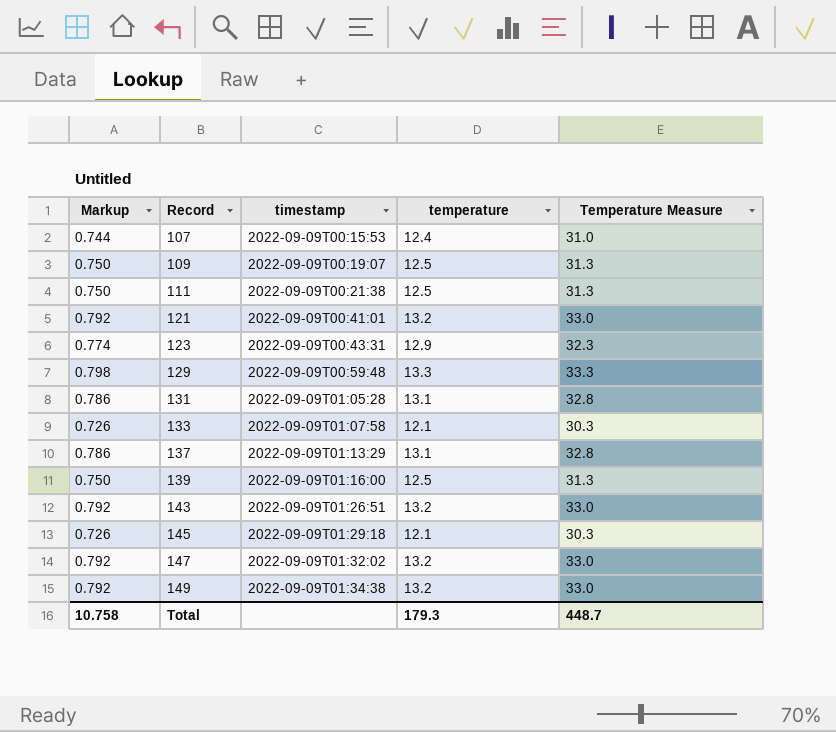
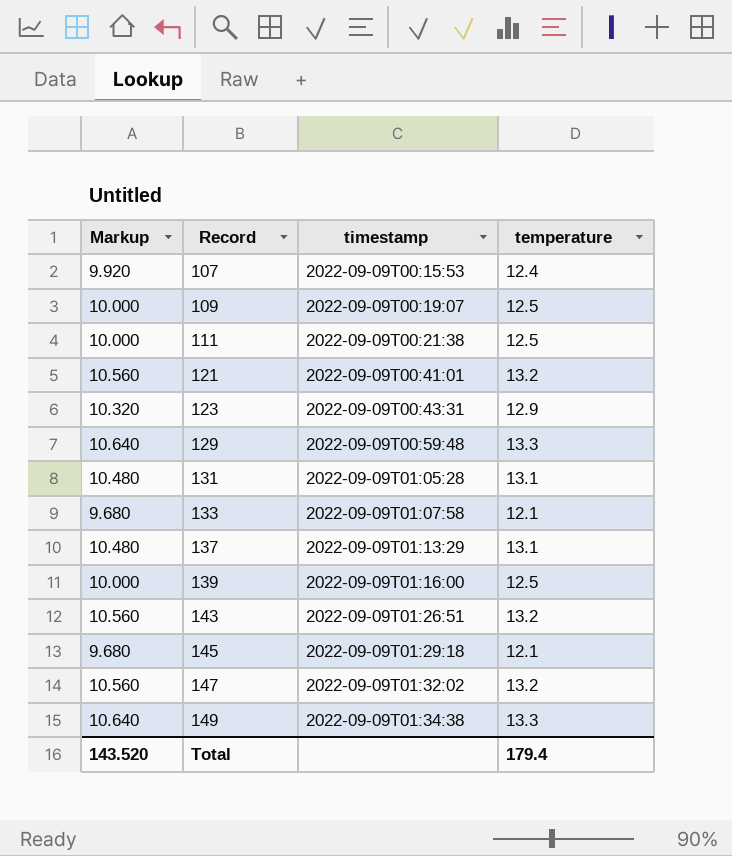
column Temperature Measure | formula: [temperature] * 2.5 -> none
column Markup | formula: [temperature] * 0.06 -> [temperature] * 0.8
149 | temperature: 13.2 -> 13.3
Total | Markup: 10.758 -> 143.520
Total | temperature: 179.3 -> 179.4

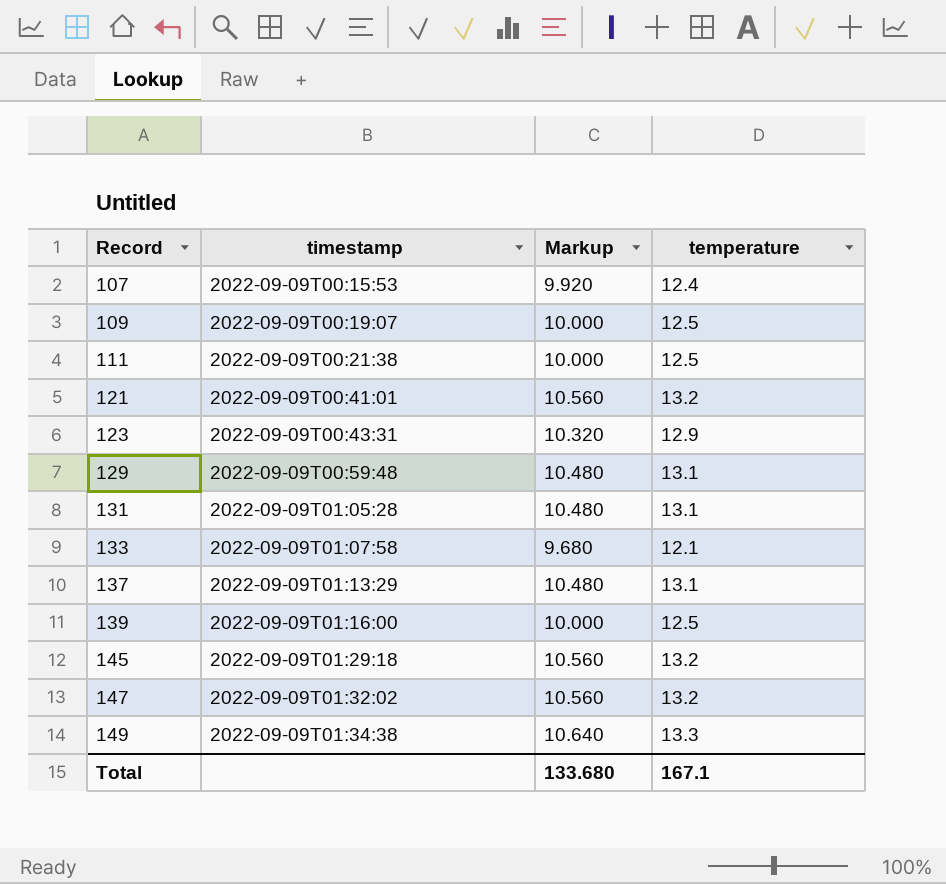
column Markup | position: 1 -> 3
row 143: 10.560 | 2022-09-09T01:26:51 | 13.2 -> none
129 | Markup: 10.640 -> 10.480
129 | temperature: 13.3 -> 13.1
145 | Markup: 9.680 -> 10.560
145 | temperature: 12.1 -> 13.2
Total | Markup: 143.520 -> 133.680
Total | temperature: 179.4 -> 167.1

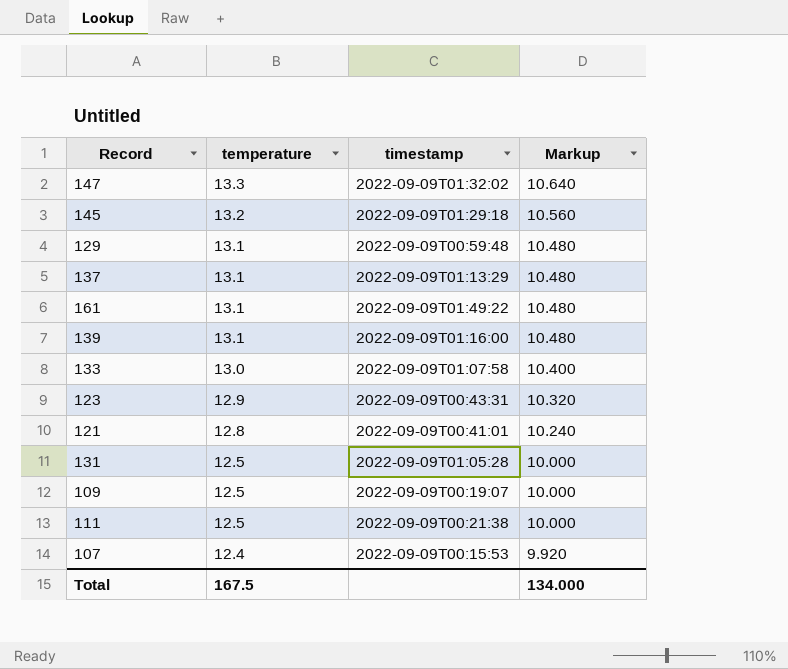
row order: Record ascending -> temperature descending
column temperature | position: 4 -> 2
row 149: 2022-09-09T01:34:38 | 10.640 | 13.3 -> none
147 | temperature: 13.2 -> 13.3
147 | Markup: 10.560 -> 10.640
row 161: none -> 13.1 | 2022-09-09T01:49:22 | 10.480
139 | temperature: 12.5 -> 13.1
139 | Markup: 10.000 -> 10.480
133 | temperature: 12.1 -> 13.0
133 | Markup: 9.680 -> 10.400
121 | temperature: 13.2 -> 12.8
121 | Markup: 10.560 -> 10.240
131 | temperature: 13.1 -> 12.5
131 | Markup: 10.480 -> 10.000
Total | temperature: 167.1 -> 167.5
Total | Markup: 133.680 -> 134.000

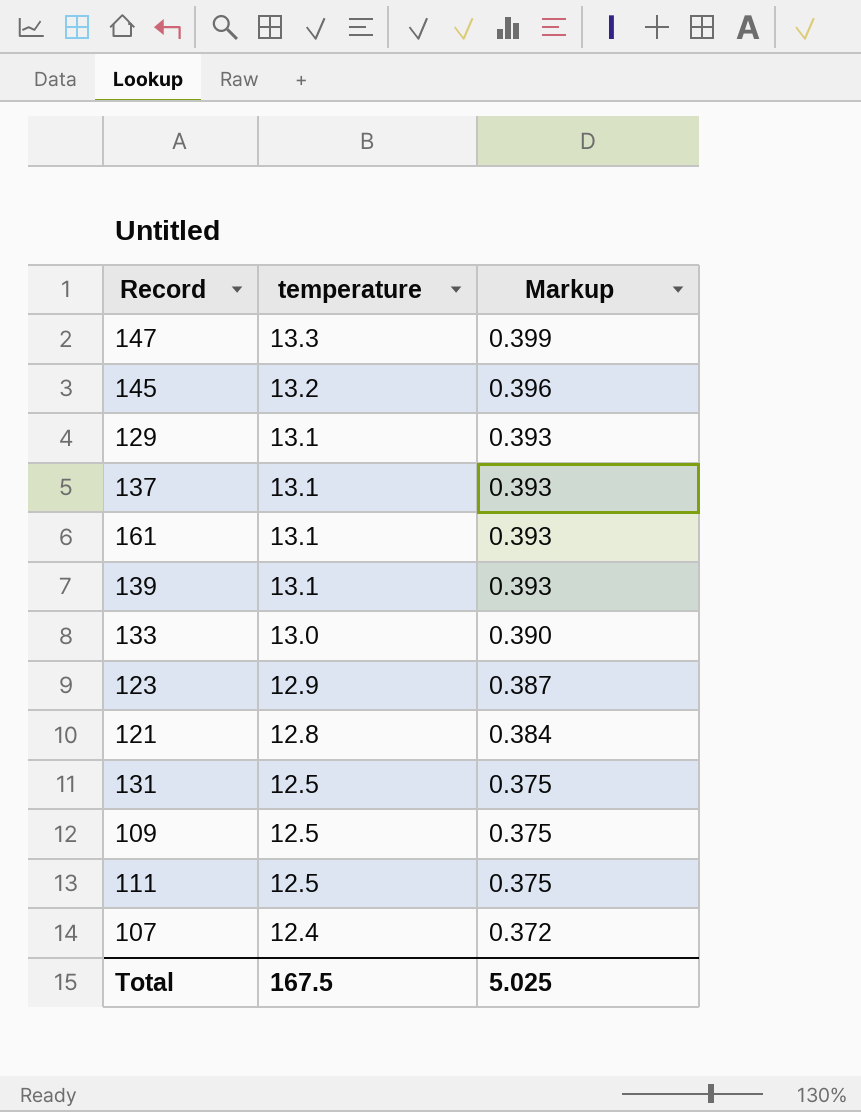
column timestamp | position: 3 -> none
column Markup | formula: [temperature] * 0.8 -> [temperature] * 0.03
Total | Markup: 134.000 -> 5.025

